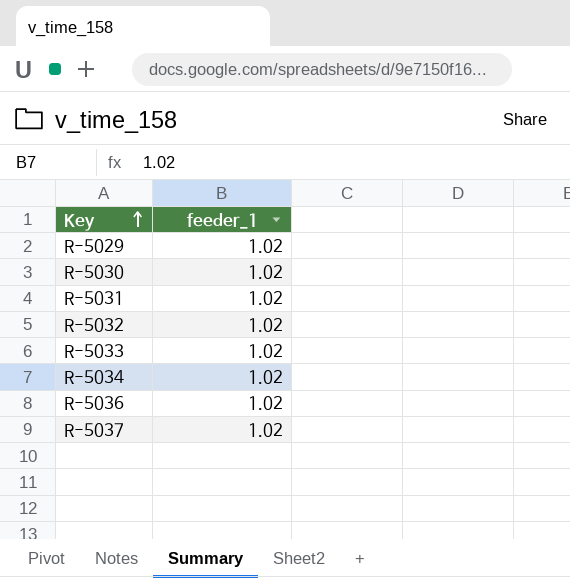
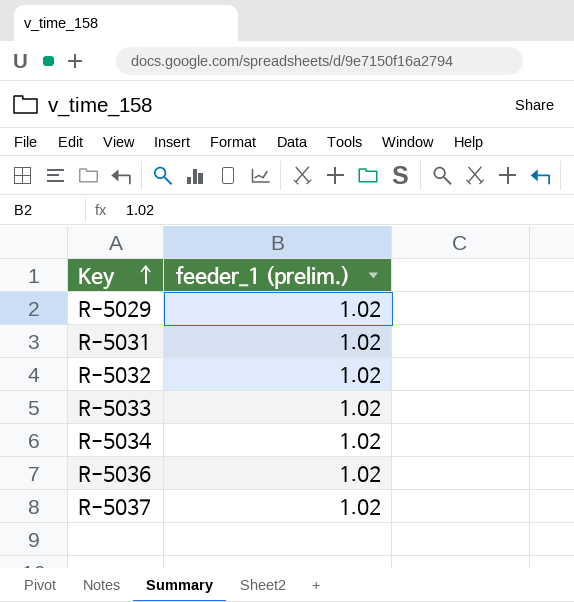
column name: feeder_1 -> feeder_1 (prelim.)
row R-5030: 1.02 -> none

